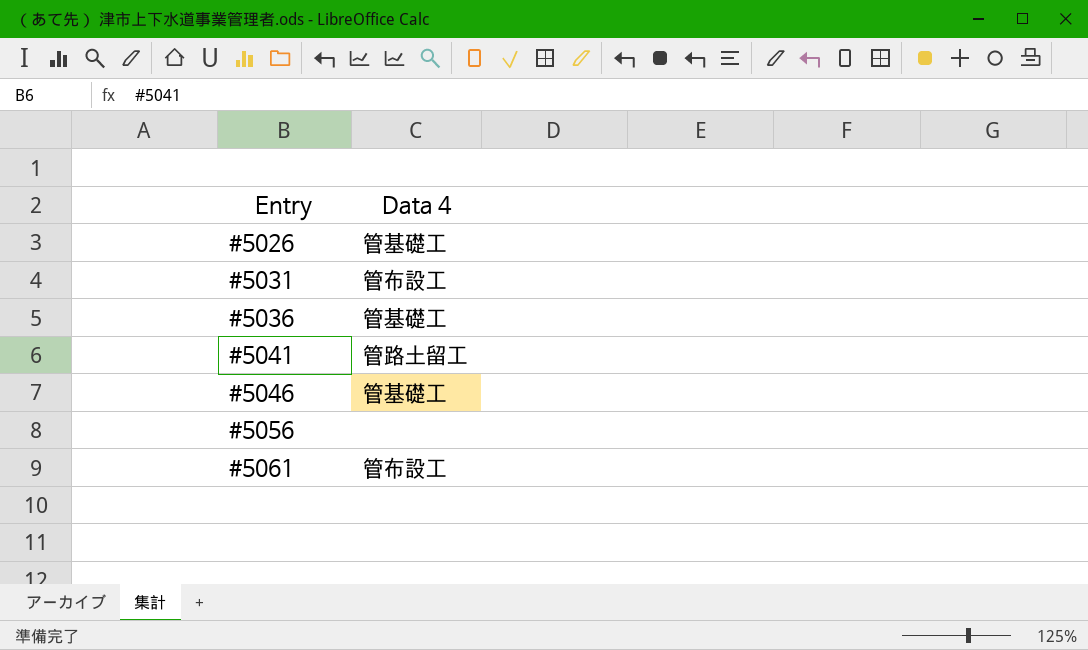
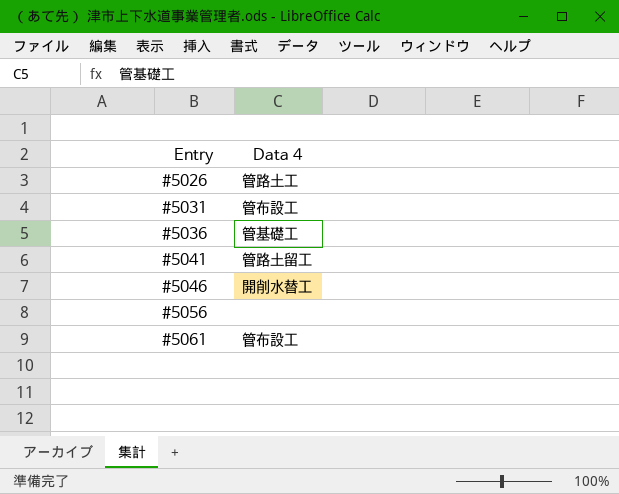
#5026 | Data 4: 管基礎工 -> 管路土工
#5046 | Data 4: 管基礎工 -> 開削水替工

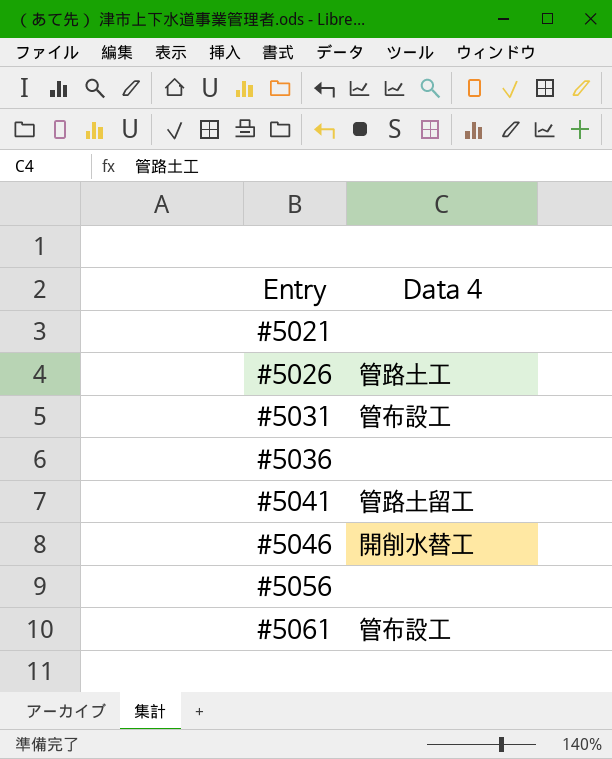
row #5021: none -> none
#5036 | Data 4: 管基礎工 -> none

